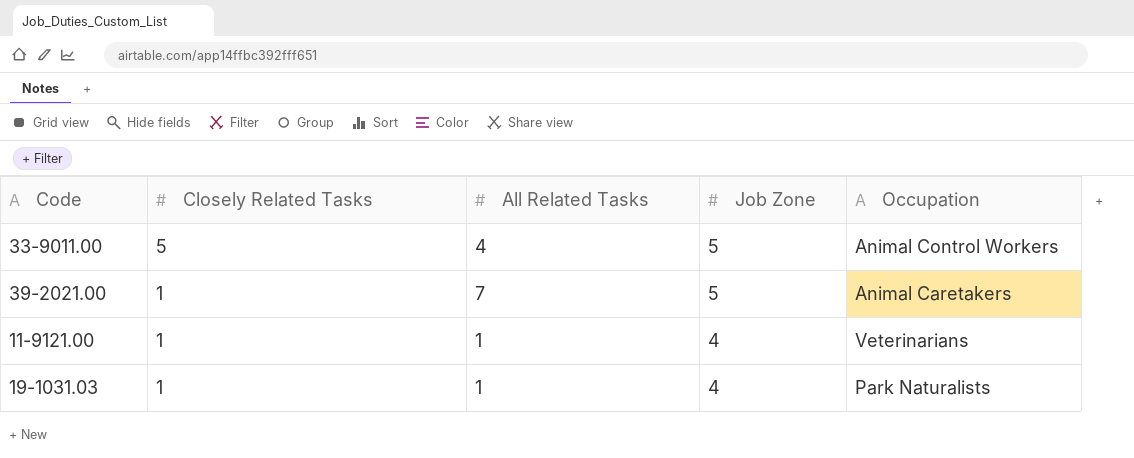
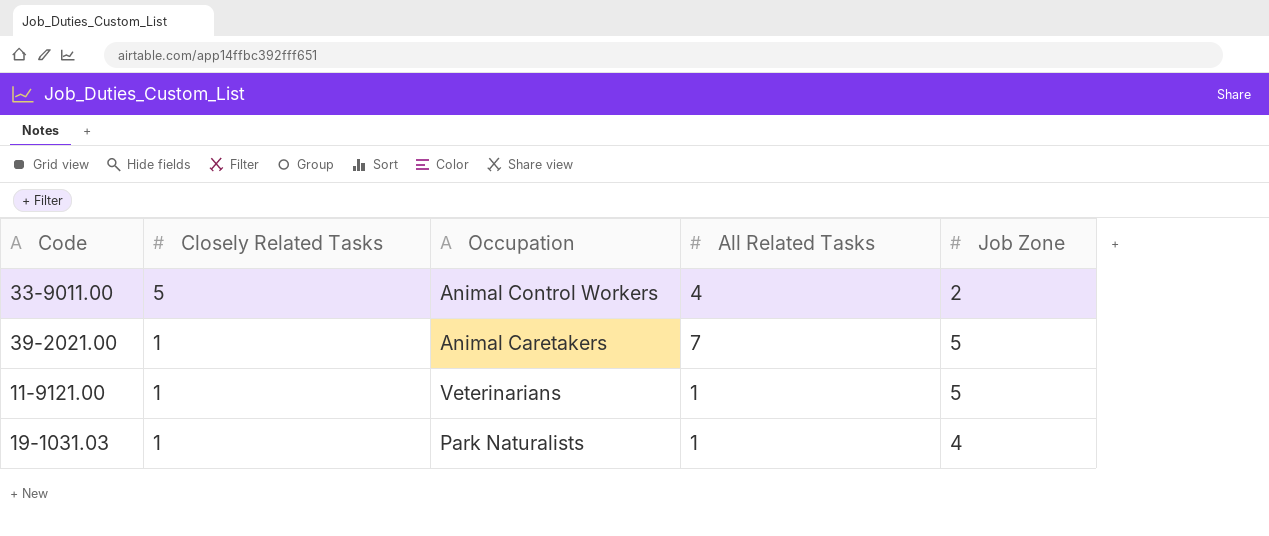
column Occupation | position: 5 -> 3
33-9011.00 | Job Zone: 5 -> 2
11-9121.00 | Job Zone: 4 -> 5

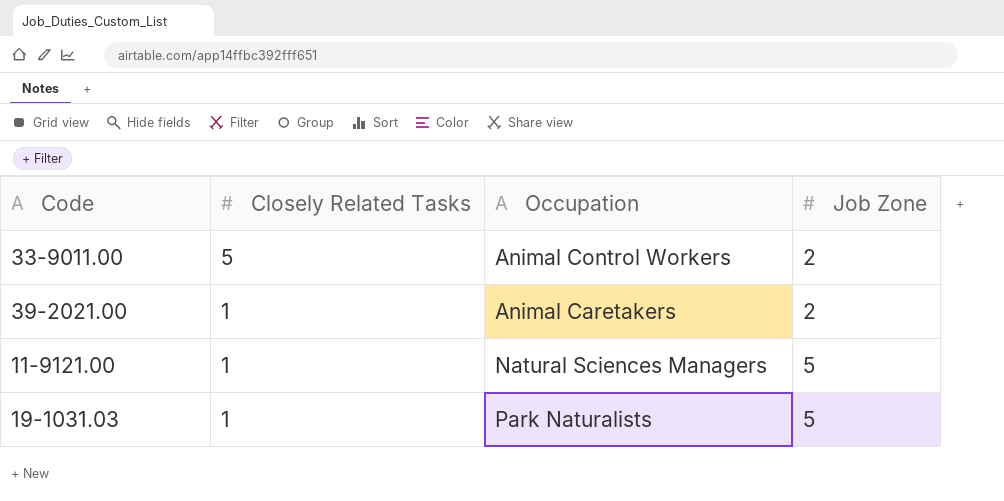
column All Related Tasks | position: 4 -> none
39-2021.00 | Job Zone: 5 -> 2
11-9121.00 | Occupation: Veterinarians -> Natural Sciences Managers
19-1031.03 | Job Zone: 4 -> 5

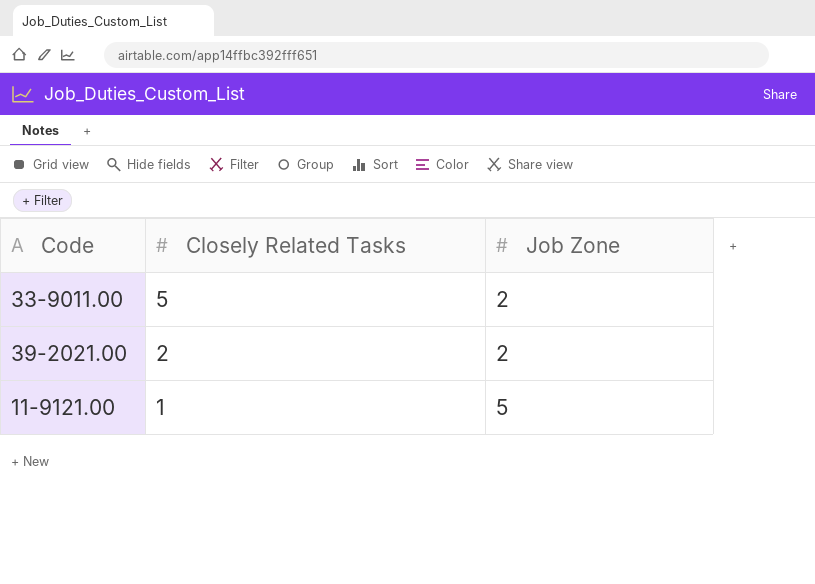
column Occupation | position: 3 -> none
row 19-1031.03: 1 | Park Naturalists | 5 -> none
39-2021.00 | Closely Related Tasks: 1 -> 2

